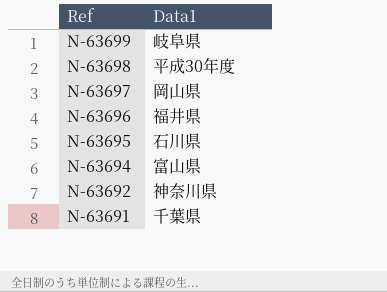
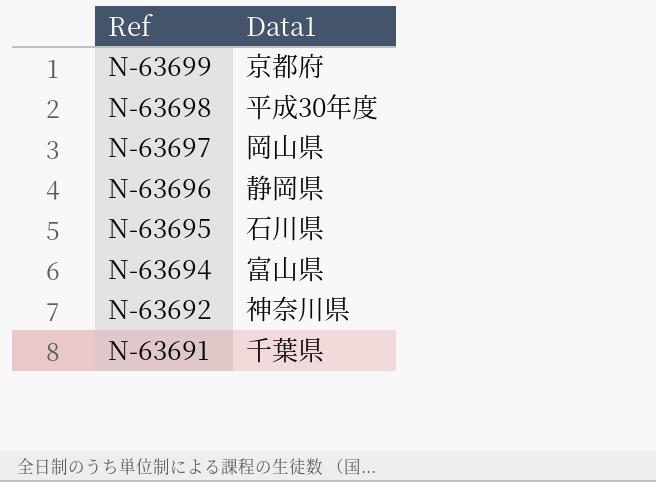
N-63699 | Data1: 岐阜県 -> 京都府
N-63696 | Data1: 福井県 -> 静岡県

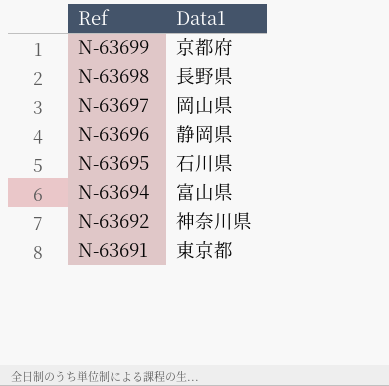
N-63698 | Data1: 平成30年度 -> 長野県
N-63691 | Data1: 千葉県 -> 東京都

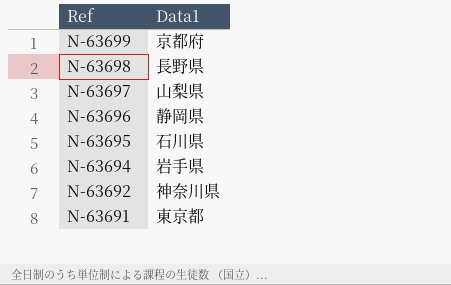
N-63697 | Data1: 岡山県 -> 山梨県
N-63694 | Data1: 富山県 -> 岩手県

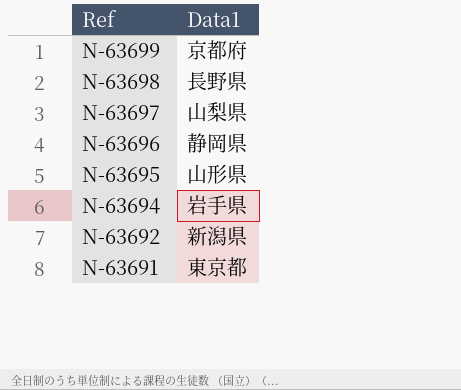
N-63695 | Data1: 石川県 -> 山形県
N-63692 | Data1: 神奈川県 -> 新潟県

